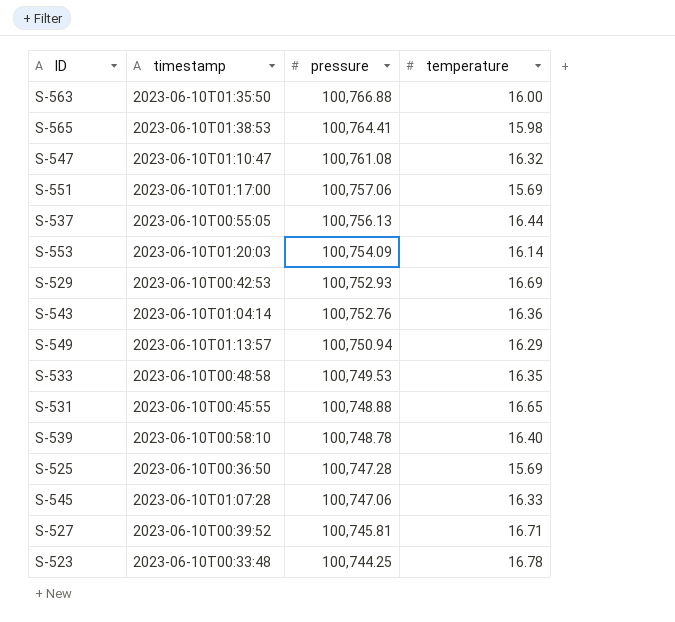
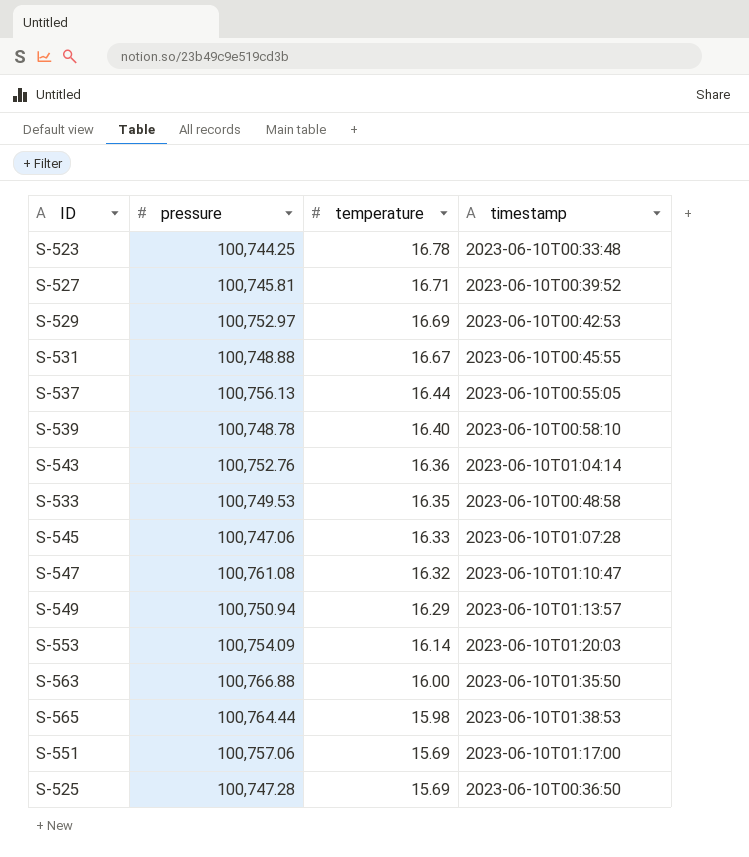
row order: pressure descending -> temperature descending
column timestamp | position: 2 -> 4
S-529 | pressure: 100,752.93 -> 100,752.97
S-531 | temperature: 16.65 -> 16.67
S-565 | pressure: 100,764.41 -> 100,764.44

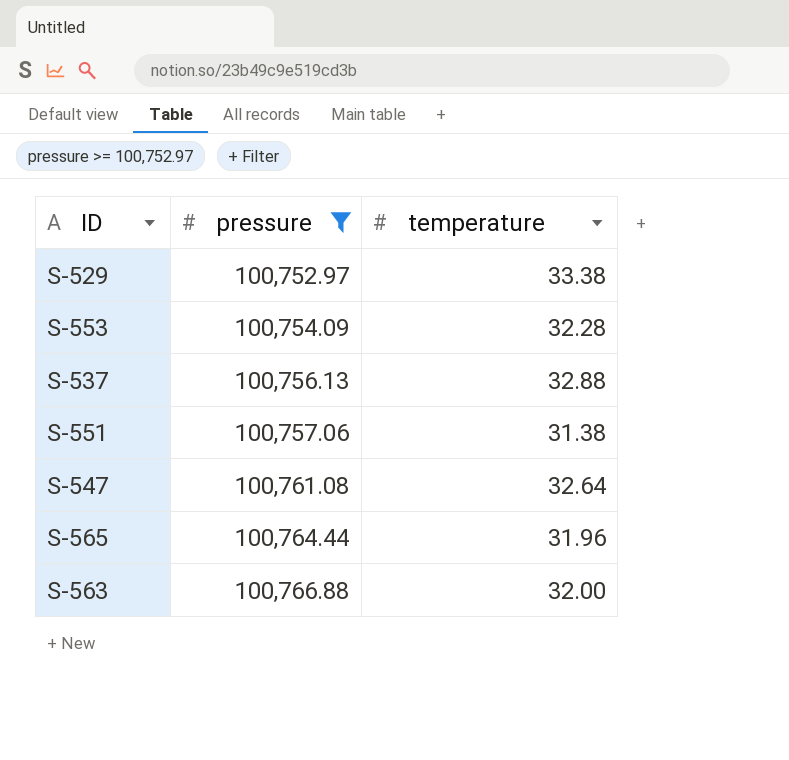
filter: none -> pressure >= 100,752.97
row order: temperature descending -> pressure ascending
column timestamp | position: 4 -> none
S-529 | temperature: 16.69 -> 33.38
S-553 | temperature: 16.14 -> 32.28
S-537 | temperature: 16.44 -> 32.88
S-551 | temperature: 15.69 -> 31.38
S-547 | temperature: 16.32 -> 32.64
S-565 | temperature: 15.98 -> 31.96
S-563 | temperature: 16.00 -> 32.00

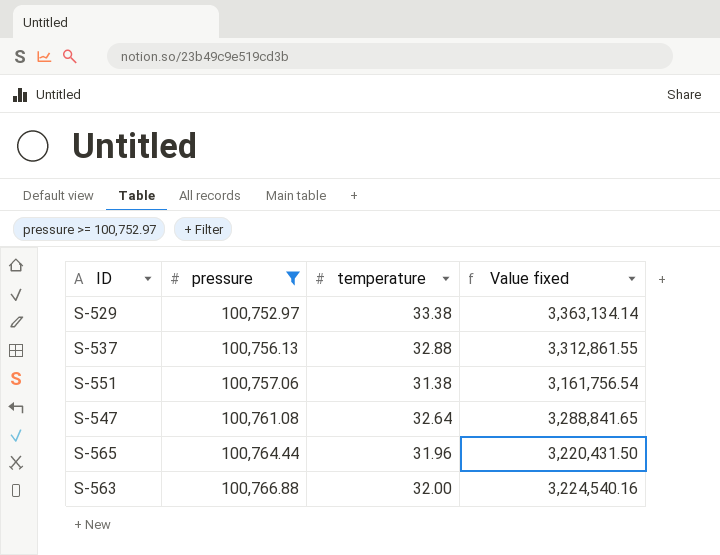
column Value fixed | formula: none -> [pressure] * [temperature]
row S-553: 100,754.09 | 32.28 -> none

